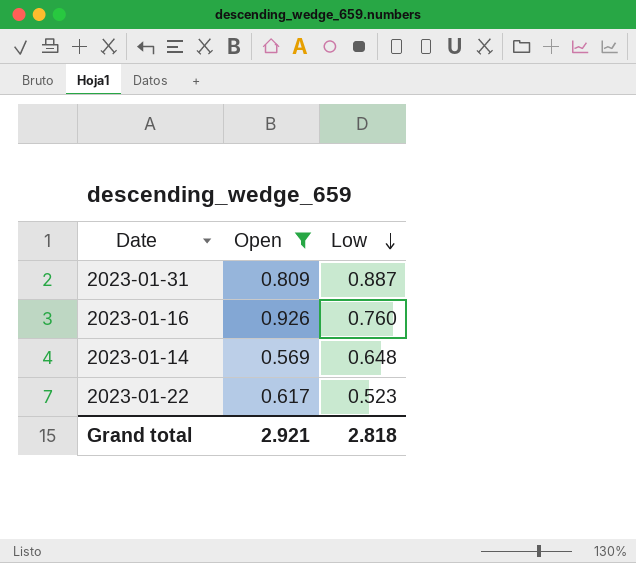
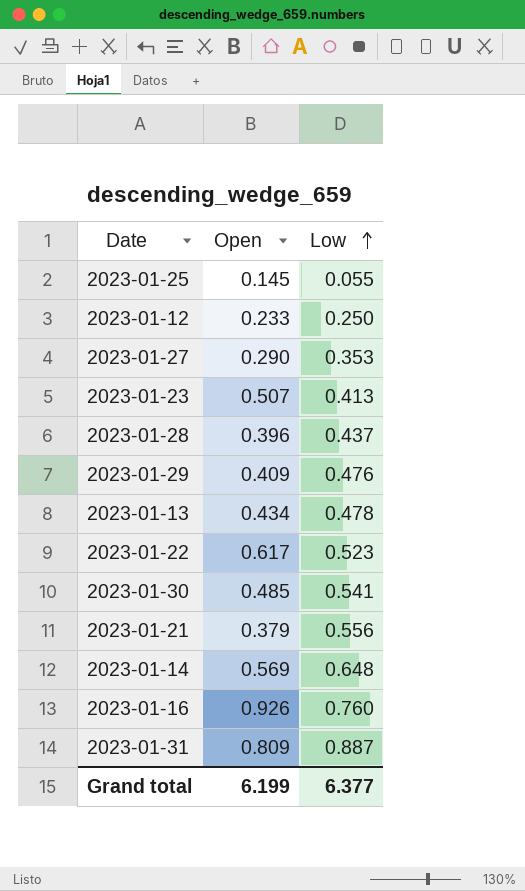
filter: Open >= 0.569 -> none
row order: Low descending -> Low ascending
Grand total | Open: 2.921 -> 6.199
Grand total | Low: 2.818 -> 6.377

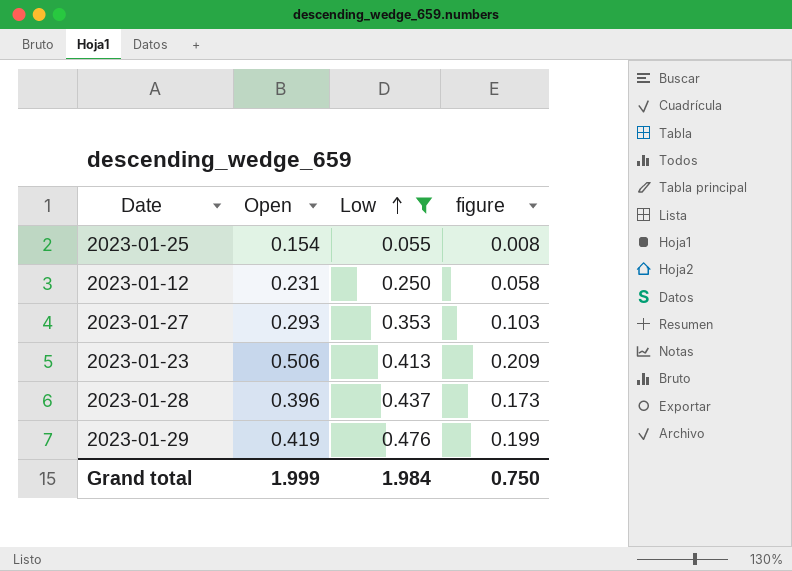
filter: none -> Low <= 0.476
column figure | formula: none -> [Open] * [Low]
2023-01-25 | Open: 0.145 -> 0.154
2023-01-12 | Open: 0.233 -> 0.231
2023-01-27 | Open: 0.290 -> 0.293
2023-01-23 | Open: 0.507 -> 0.506
2023-01-29 | Open: 0.409 -> 0.419
Grand total | Open: 6.199 -> 1.999
Grand total | Low: 6.377 -> 1.984

